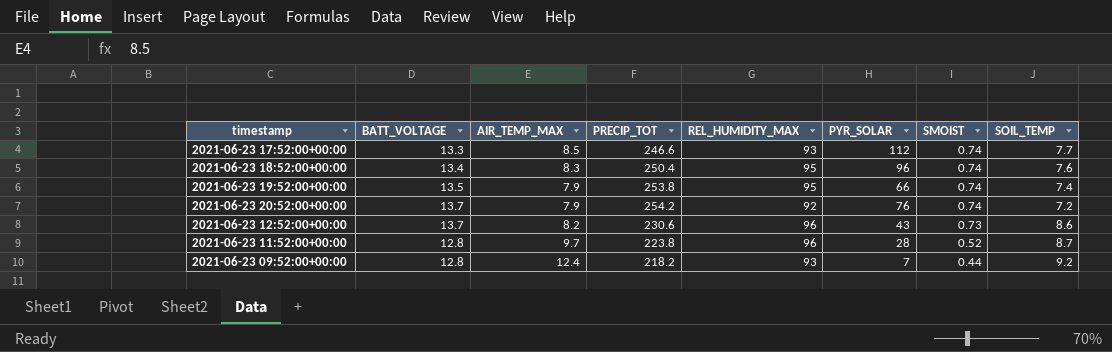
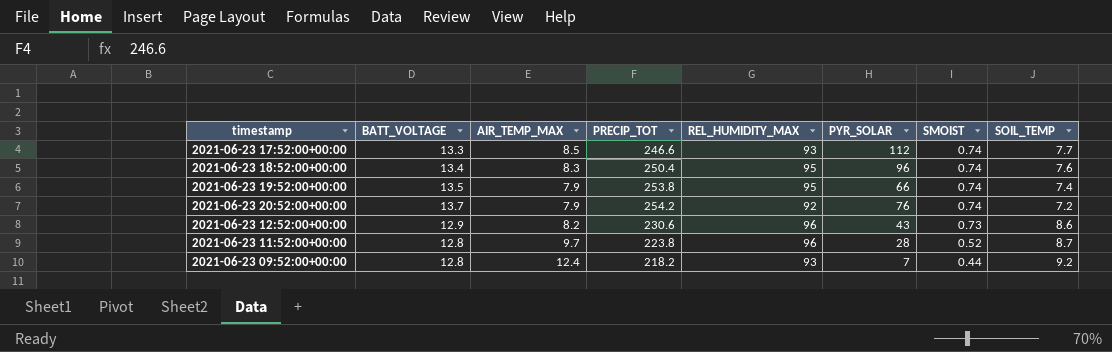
2021-06-23 12:52:00+00:00 | BATT_VOLTAGE: 13.7 -> 12.9

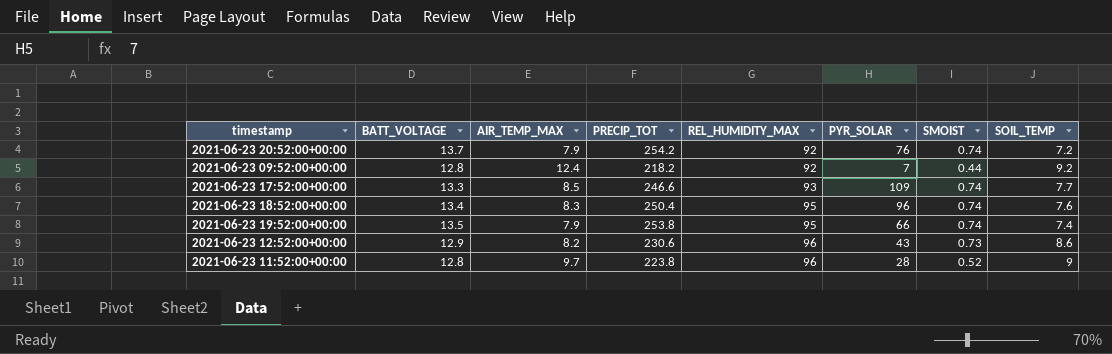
row order: SMOIST descending -> REL_HUMIDITY_MAX ascending
2021-06-23 09:52:00+00:00 | REL_HUMIDITY_MAX: 93 -> 92
2021-06-23 17:52:00+00:00 | PYR_SOLAR: 112 -> 109
2021-06-23 11:52:00+00:00 | SOIL_TEMP: 8.7 -> 9

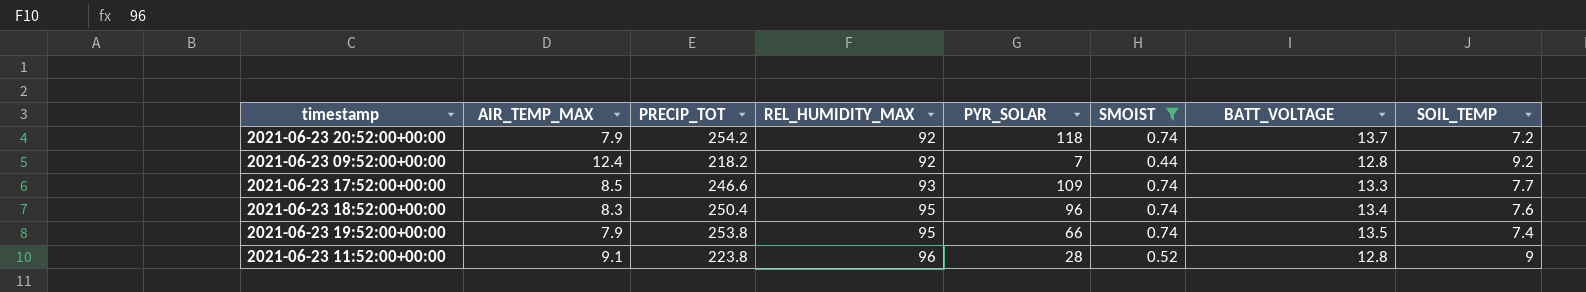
filter: none -> SMOIST != 0.73
column BATT_VOLTAGE | position: 2 -> 7
2021-06-23 20:52:00+00:00 | PYR_SOLAR: 76 -> 118
2021-06-23 11:52:00+00:00 | AIR_TEMP_MAX: 9.7 -> 9.1

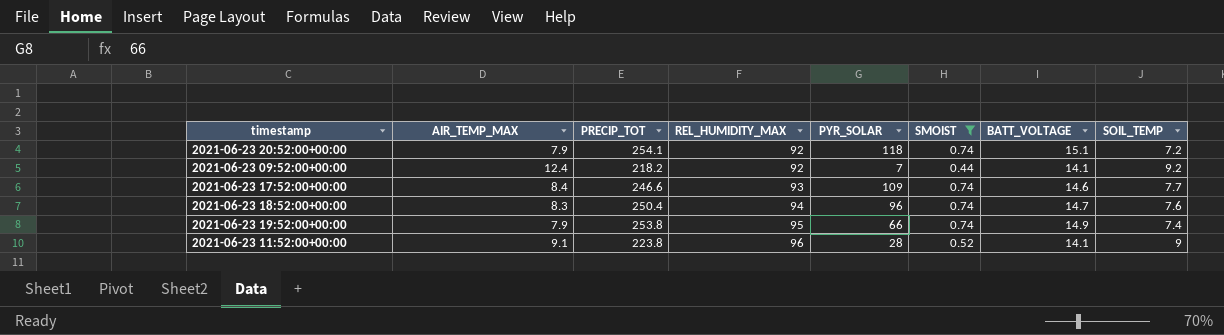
2021-06-23 20:52:00+00:00 | PRECIP_TOT: 254.2 -> 254.1
2021-06-23 20:52:00+00:00 | BATT_VOLTAGE: 13.7 -> 15.1
2021-06-23 09:52:00+00:00 | BATT_VOLTAGE: 12.8 -> 14.1
2021-06-23 17:52:00+00:00 | AIR_TEMP_MAX: 8.5 -> 8.4
2021-06-23 17:52:00+00:00 | BATT_VOLTAGE: 13.3 -> 14.6
2021-06-23 18:52:00+00:00 | REL_HUMIDITY_MAX: 95 -> 94
2021-06-23 18:52:00+00:00 | BATT_VOLTAGE: 13.4 -> 14.7
2021-06-23 19:52:00+00:00 | BATT_VOLTAGE: 13.5 -> 14.9
2021-06-23 11:52:00+00:00 | BATT_VOLTAGE: 12.8 -> 14.1

